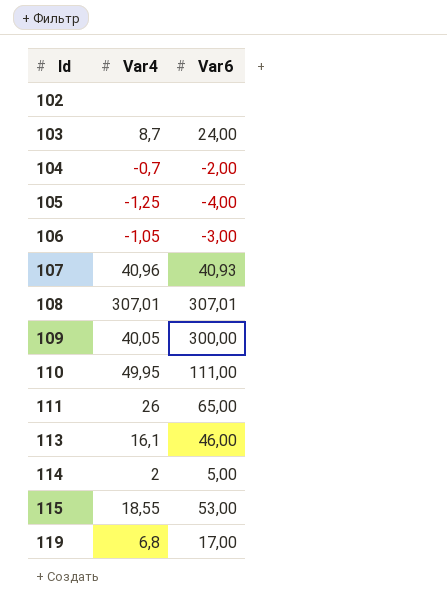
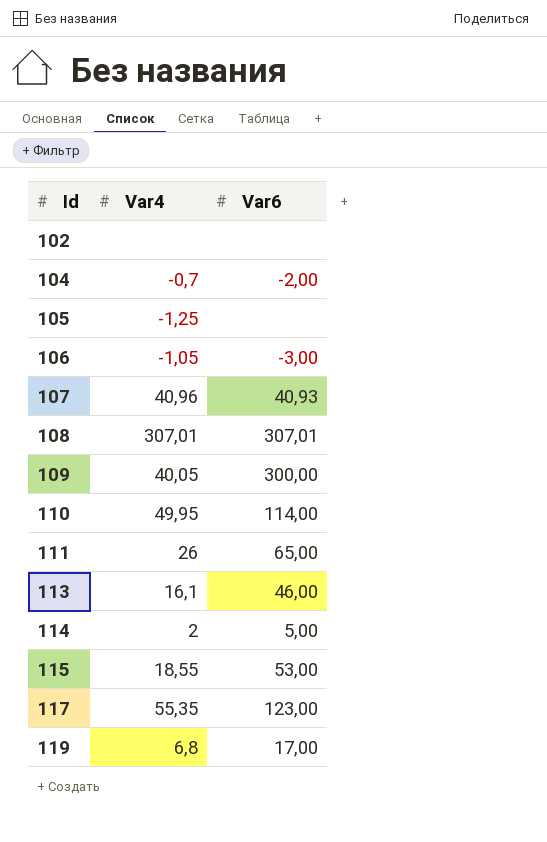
row 103: 8,7 | 24,00 -> none
105 | Var6: -4,00 -> none
110 | Var6: 111,00 -> 114,00
row 117: none -> 55,35 | 123,00

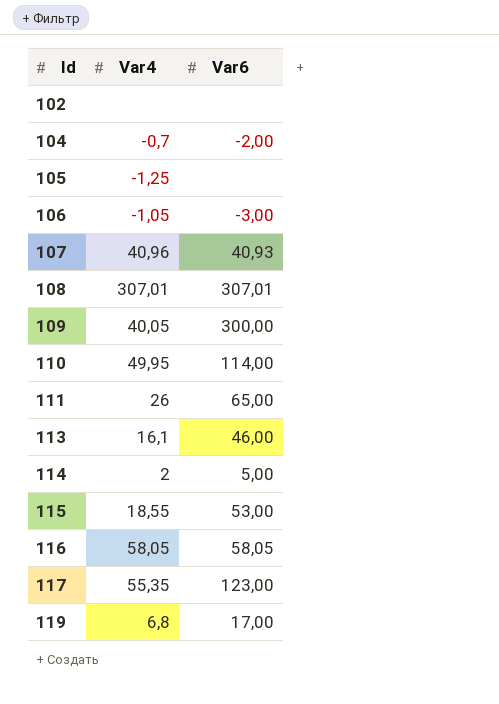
row 116: none -> 58,05 | 58,05

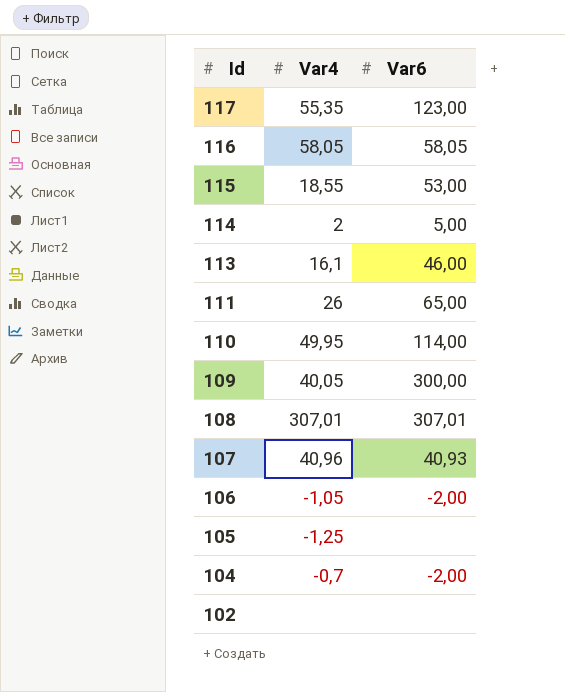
row order: Id ascending -> Id descending
row 119: 6,8 | 17,00 -> none
106 | Var6: -3,00 -> -2,00

